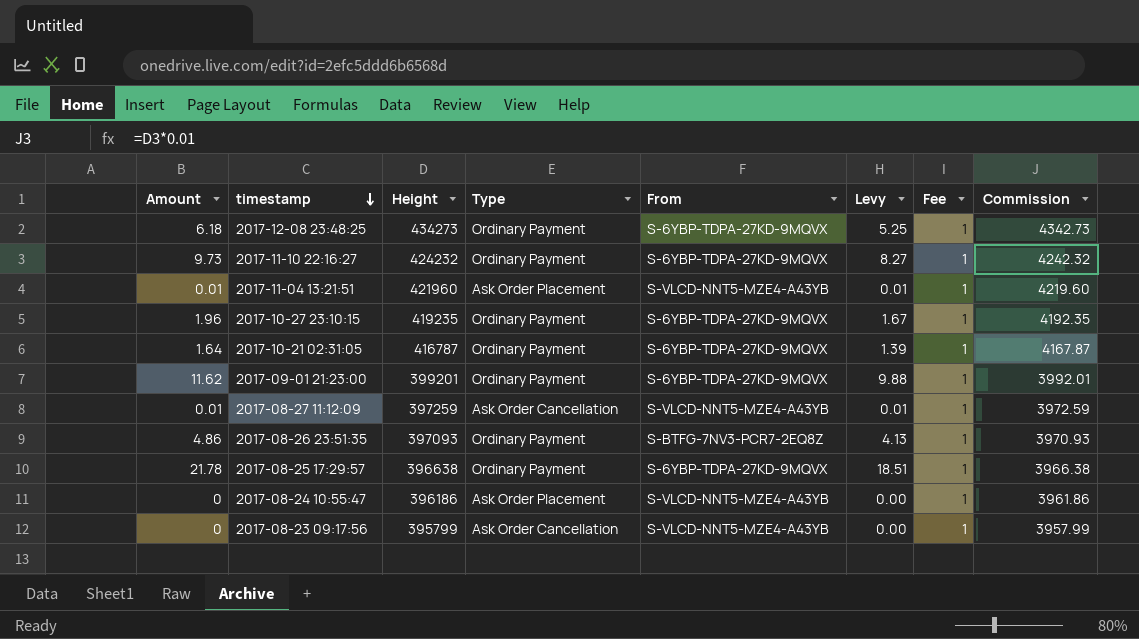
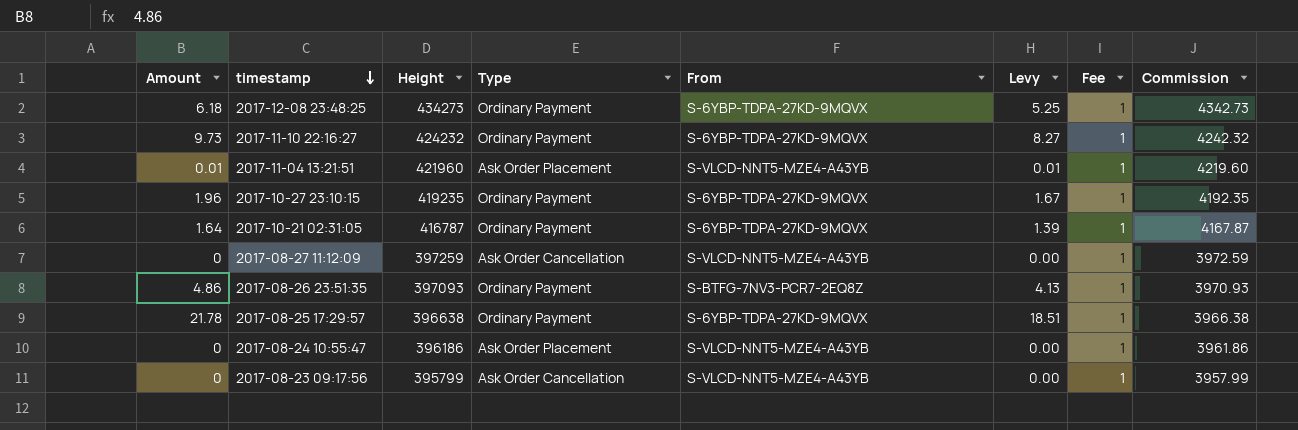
row 2017-09-01 21:23:00: 11.62 | 399201 | Ordinary Payment | S-6YBP-TDPA-27KD-9MQVX | 9.88 | 1 | 3992.01 -> none
2017-08-27 11:12:09 | Amount: 0.01 -> 0
2017-08-27 11:12:09 | Levy: 0.01 -> 0.00

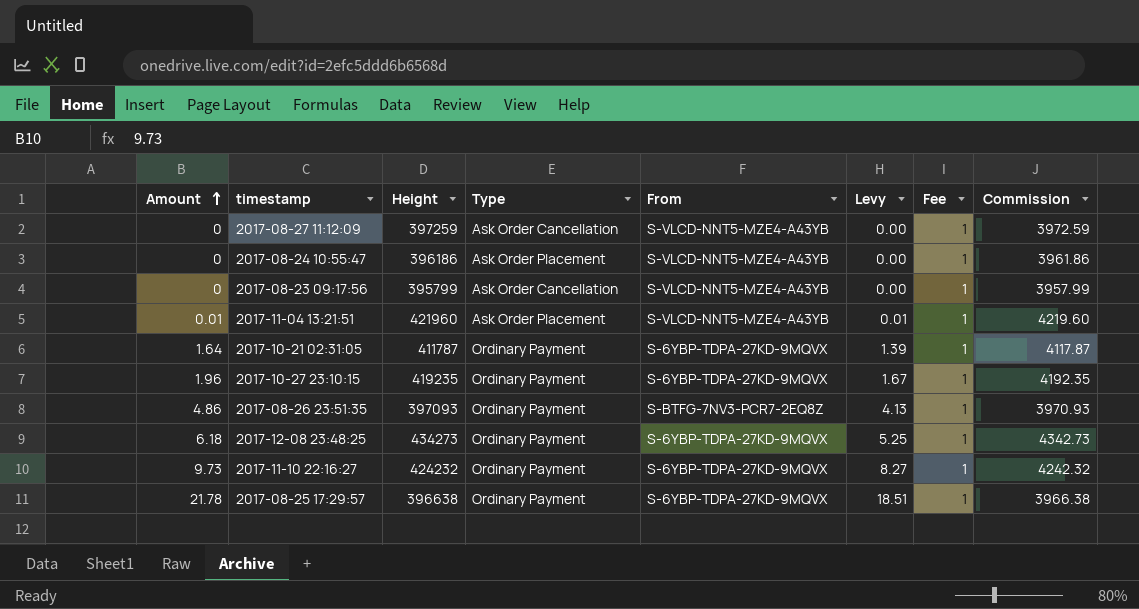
row order: timestamp descending -> Amount ascending
2017-10-21 02:31:05 | Height: 416787 -> 411787
2017-10-21 02:31:05 | Commission: 4167.87 -> 4117.87

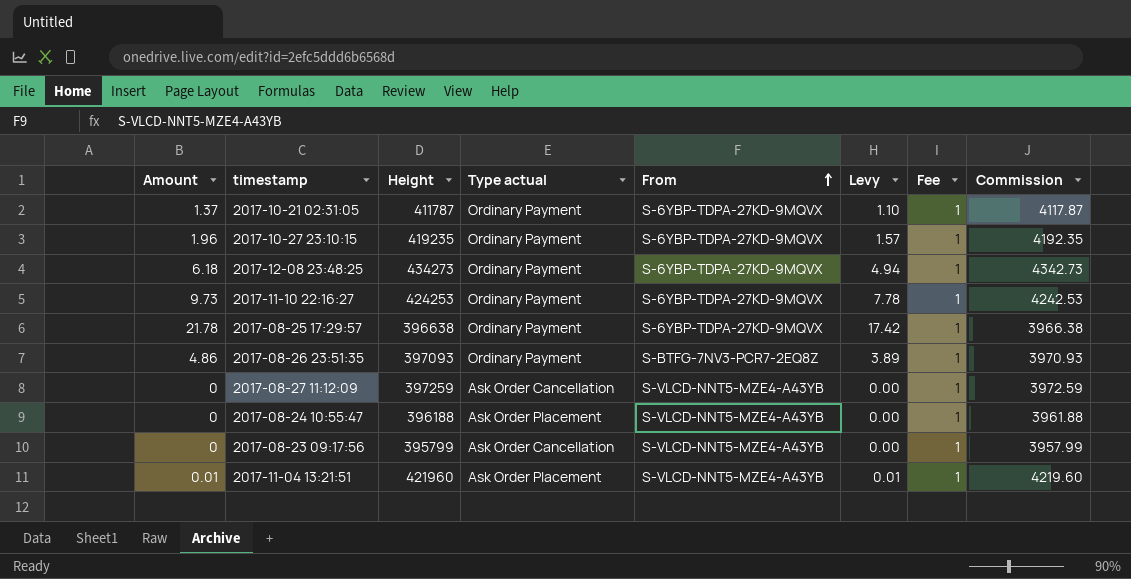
row order: Amount ascending -> From ascending
column name: Type -> Type actual
column Levy | formula: [Amount] * 0.85 -> [Amount] * 0.8
2017-10-21 02:31:05 | Amount: 1.64 -> 1.37
2017-11-10 22:16:27 | Height: 424232 -> 424253
2017-11-10 22:16:27 | Commission: 4242.32 -> 4242.53
2017-08-24 10:55:47 | Height: 396186 -> 396188
2017-08-24 10:55:47 | Commission: 3961.86 -> 3961.88

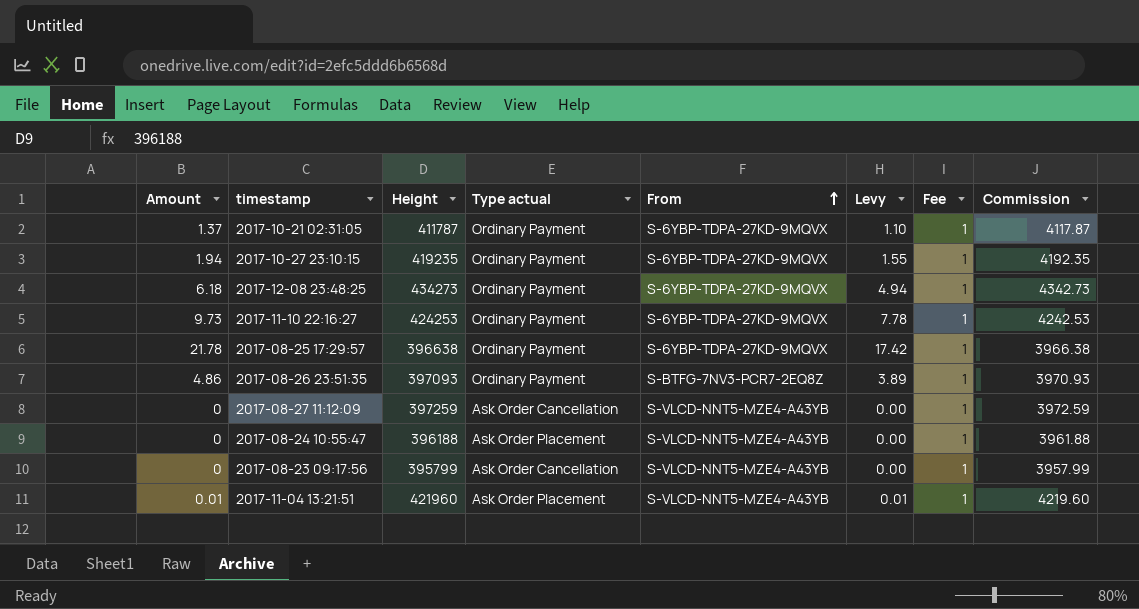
2017-10-27 23:10:15 | Amount: 1.96 -> 1.94
2017-10-27 23:10:15 | Levy: 1.57 -> 1.55

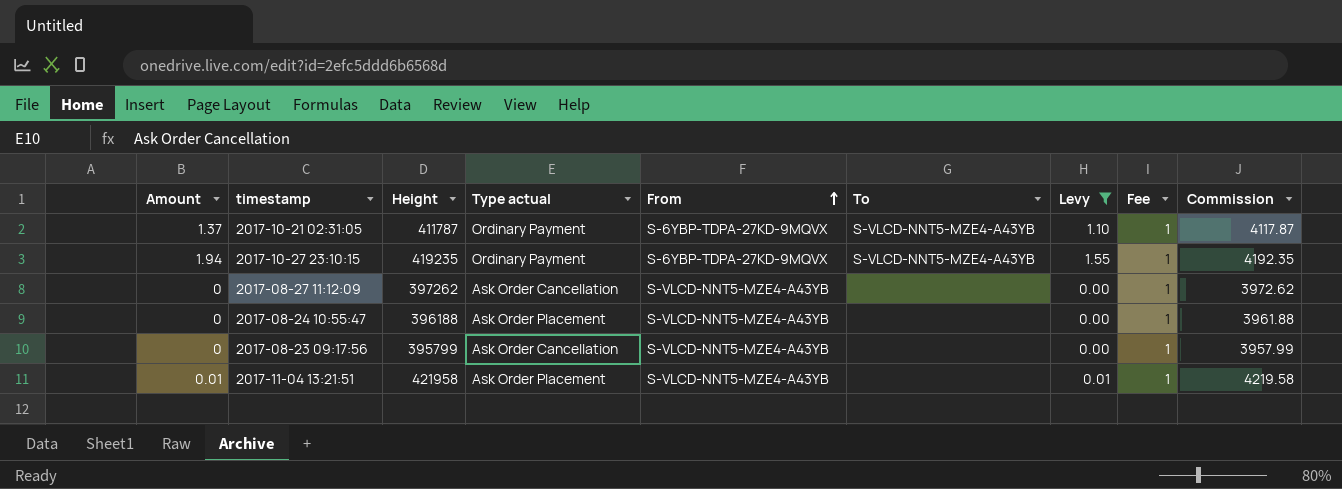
filter: none -> Levy <= 1.55
column To | position: none -> 6
2017-08-27 11:12:09 | Height: 397259 -> 397262
2017-08-27 11:12:09 | Commission: 3972.59 -> 3972.62
2017-11-04 13:21:51 | Height: 421960 -> 421958
2017-11-04 13:21:51 | Commission: 4219.60 -> 4219.58

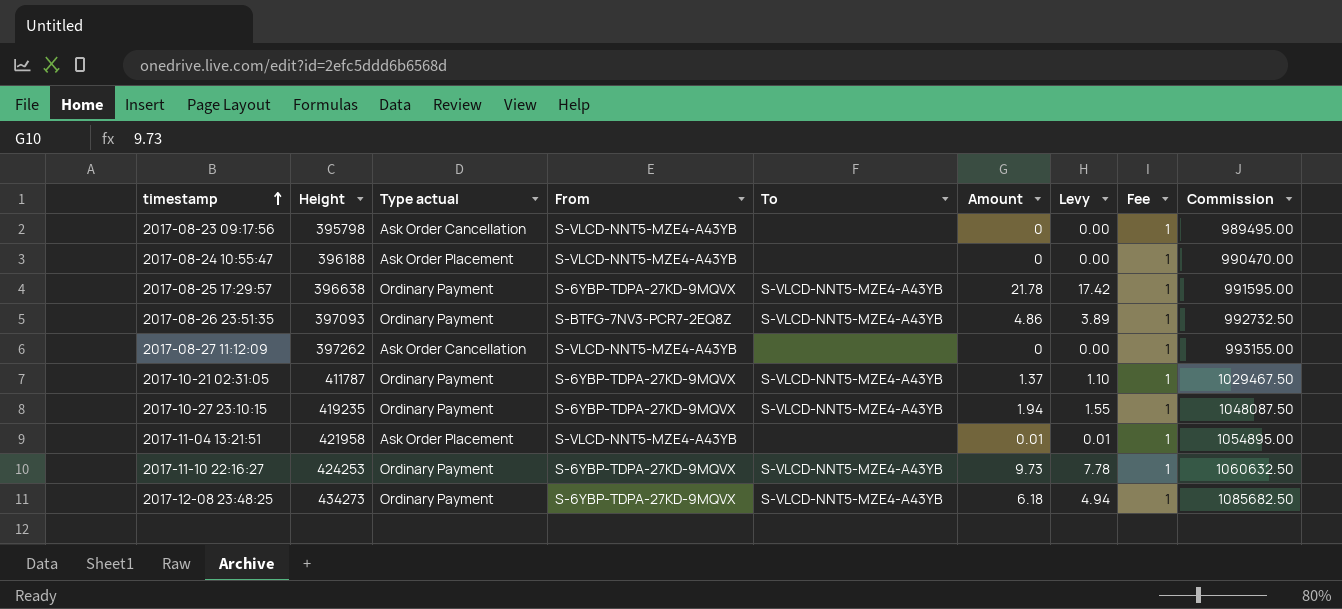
filter: Levy <= 1.55 -> none
row order: From ascending -> timestamp ascending
column Amount | position: 1 -> 6
column Commission | formula: [Height] * 0.01 -> [Height] * 2.5
2017-08-23 09:17:56 | Height: 395799 -> 395798

